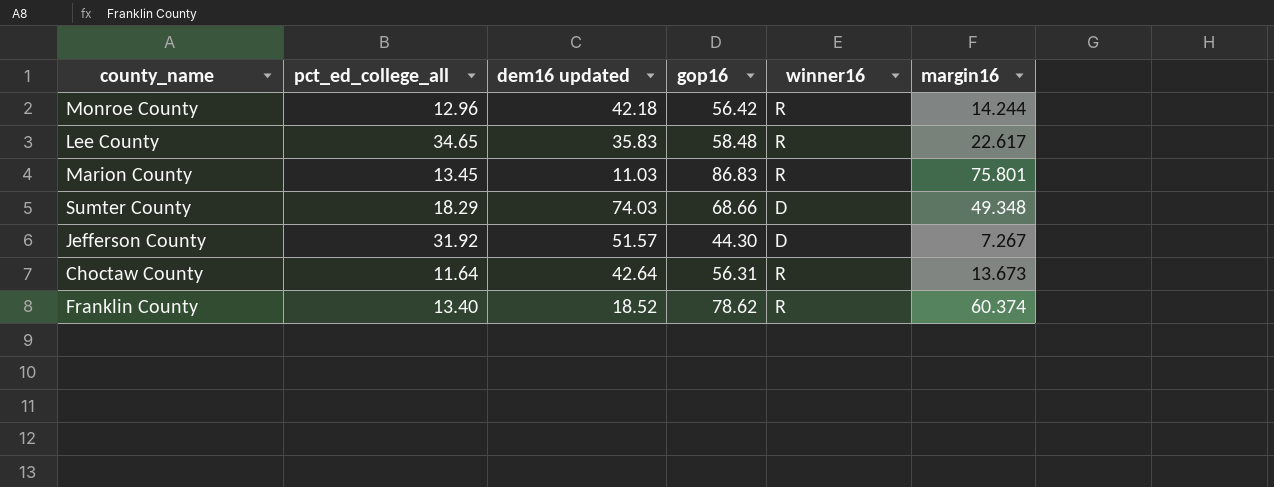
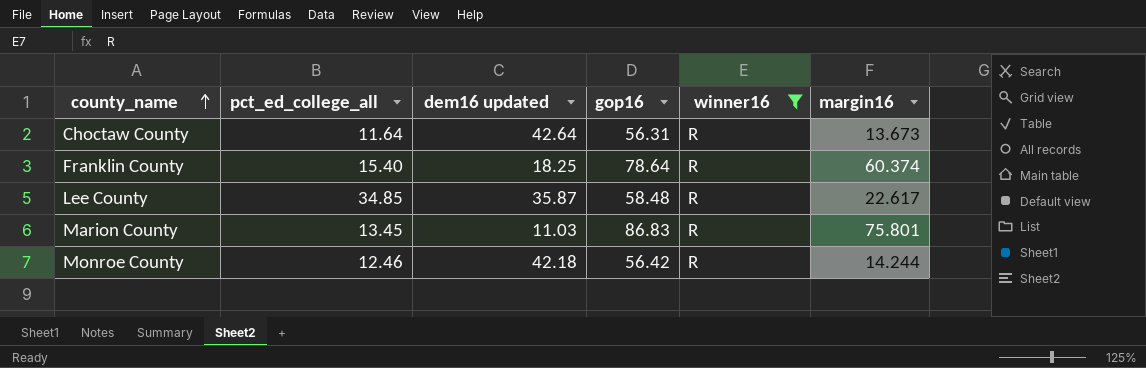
filter: none -> winner16 = R
row order: none -> county_name ascending
Franklin County | pct_ed_college_all: 13.40 -> 15.40
Franklin County | dem16 updated: 18.52 -> 18.25
Franklin County | gop16: 78.62 -> 78.64
Lee County | pct_ed_college_all: 34.65 -> 34.85
Lee County | dem16 updated: 35.83 -> 35.87
Monroe County | pct_ed_college_all: 12.96 -> 12.46

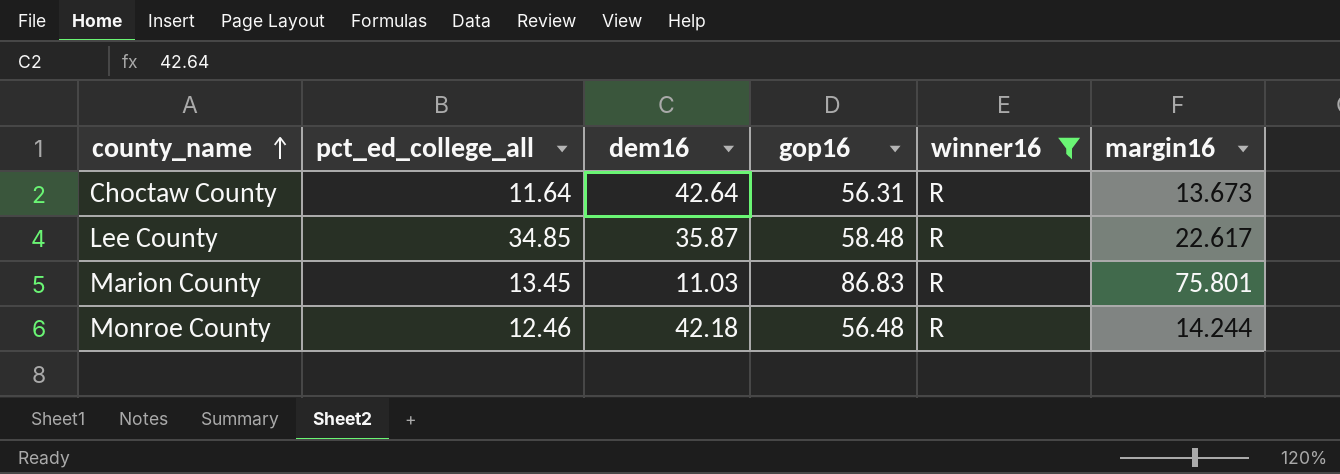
column name: dem16 updated -> dem16
row Franklin County: 15.40 | 18.25 | 78.64 | R | 60.374 -> none
Monroe County | gop16: 56.42 -> 56.48

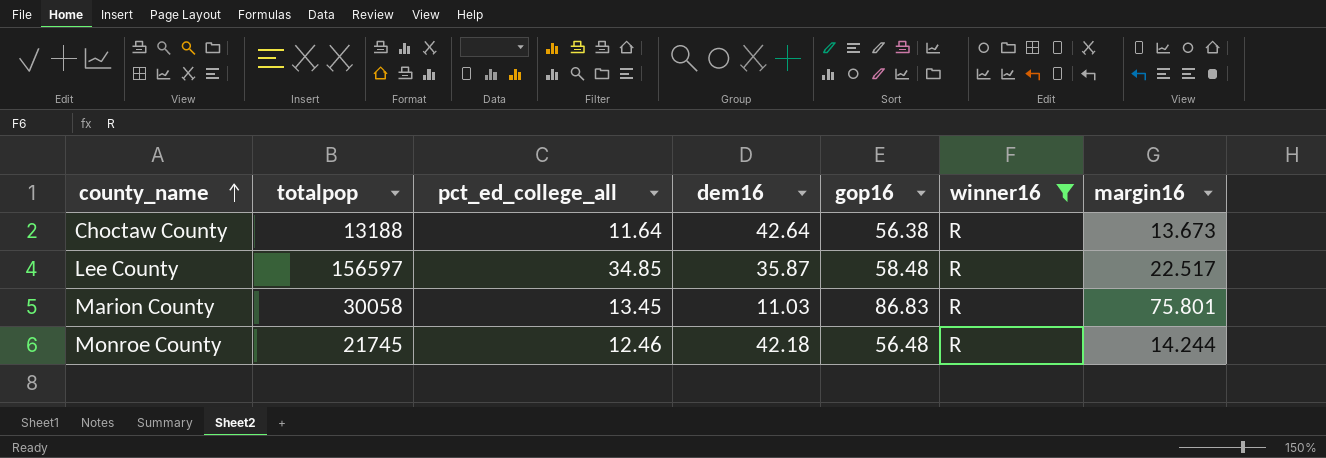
column totalpop | position: none -> 2
Choctaw County | gop16: 56.31 -> 56.38
Lee County | margin16: 22.617 -> 22.517

